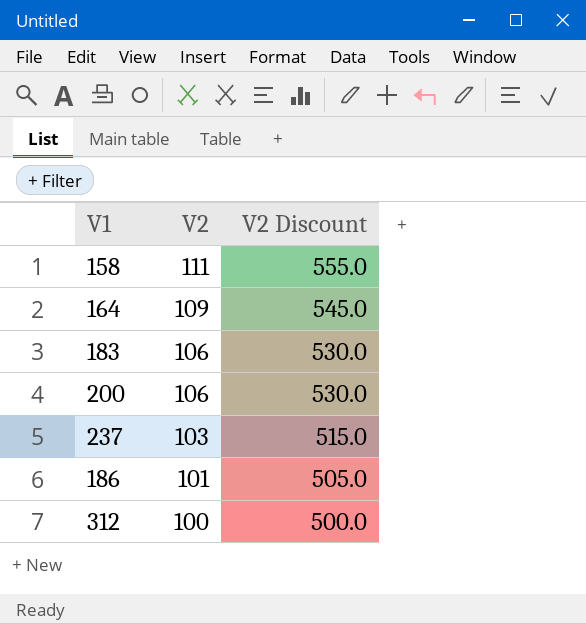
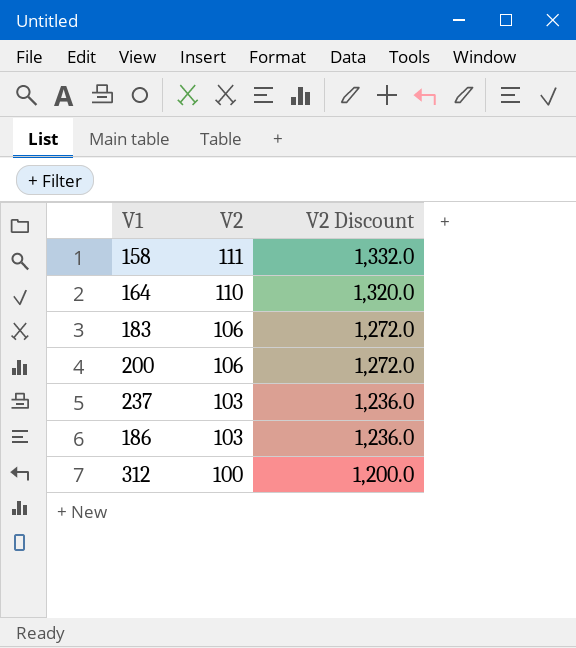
column V2 Discount | formula: [V2] * 5 -> [V2] * 12
164 | V2: 109 -> 110
186 | V2: 101 -> 103

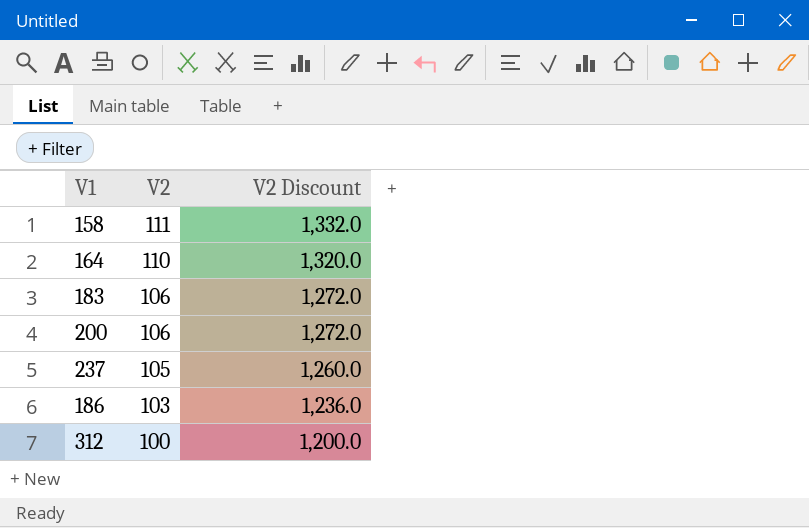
237 | V2: 103 -> 105
237 | V2 Discount: 1,236.0 -> 1,260.0

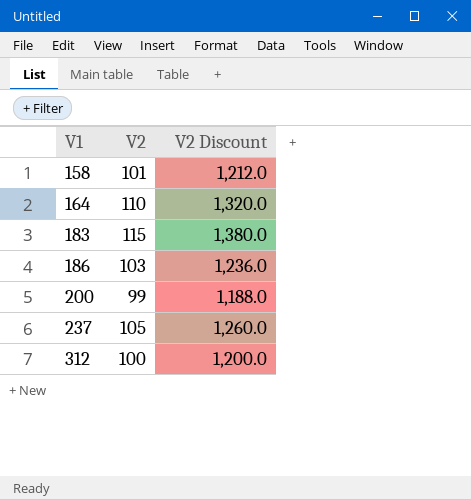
row order: V2 descending -> V1 ascending
158 | V2: 111 -> 101
158 | V2 Discount: 1,332.0 -> 1,212.0
183 | V2: 106 -> 115
183 | V2 Discount: 1,272.0 -> 1,380.0
200 | V2: 106 -> 99
200 | V2 Discount: 1,272.0 -> 1,188.0

